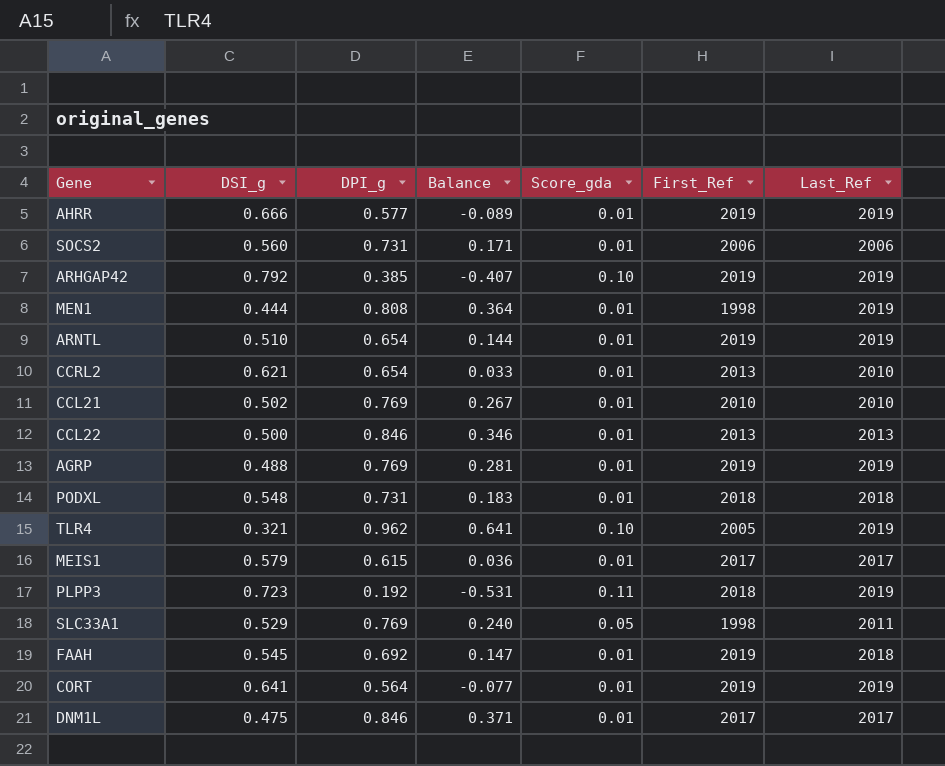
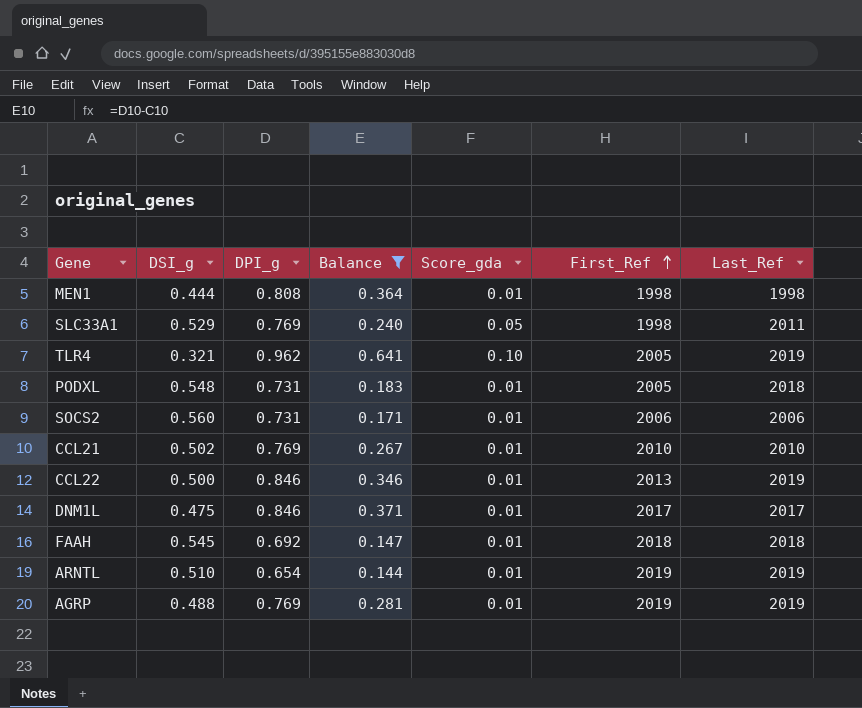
filter: none -> Balance >= 0.144
row order: none -> First_Ref ascending
MEN1 | Last_Ref: 2019 -> 1998
PODXL | First_Ref: 2018 -> 2005
CCL22 | Last_Ref: 2013 -> 2019
FAAH | First_Ref: 2019 -> 2018

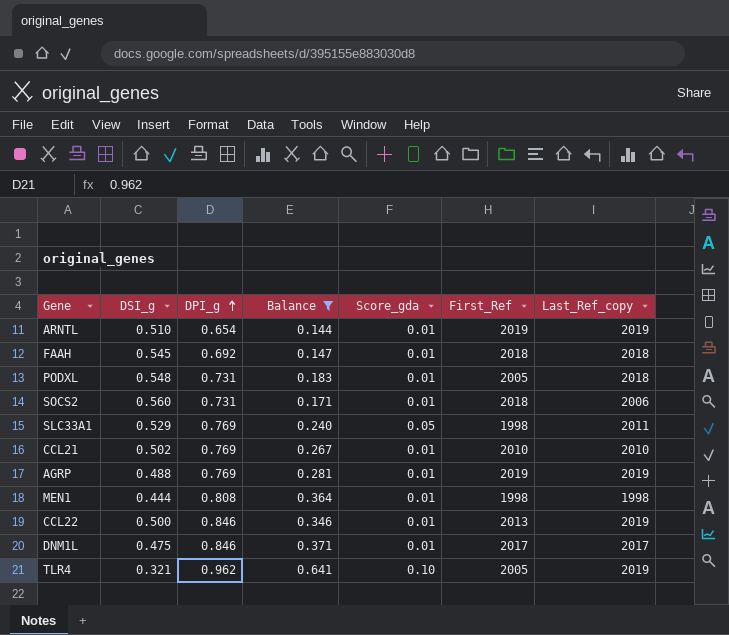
row order: First_Ref ascending -> DPI_g ascending
column name: Last_Ref -> Last_Ref_copy
SOCS2 | First_Ref: 2006 -> 2018

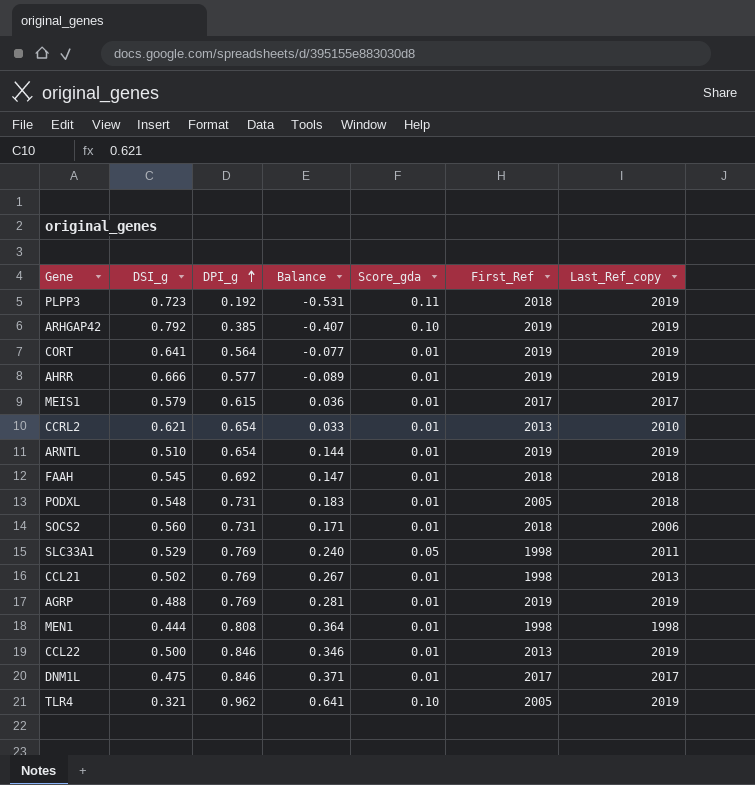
filter: Balance >= 0.144 -> none
CCL21 | First_Ref: 2010 -> 1998
CCL21 | Last_Ref_copy: 2010 -> 2013

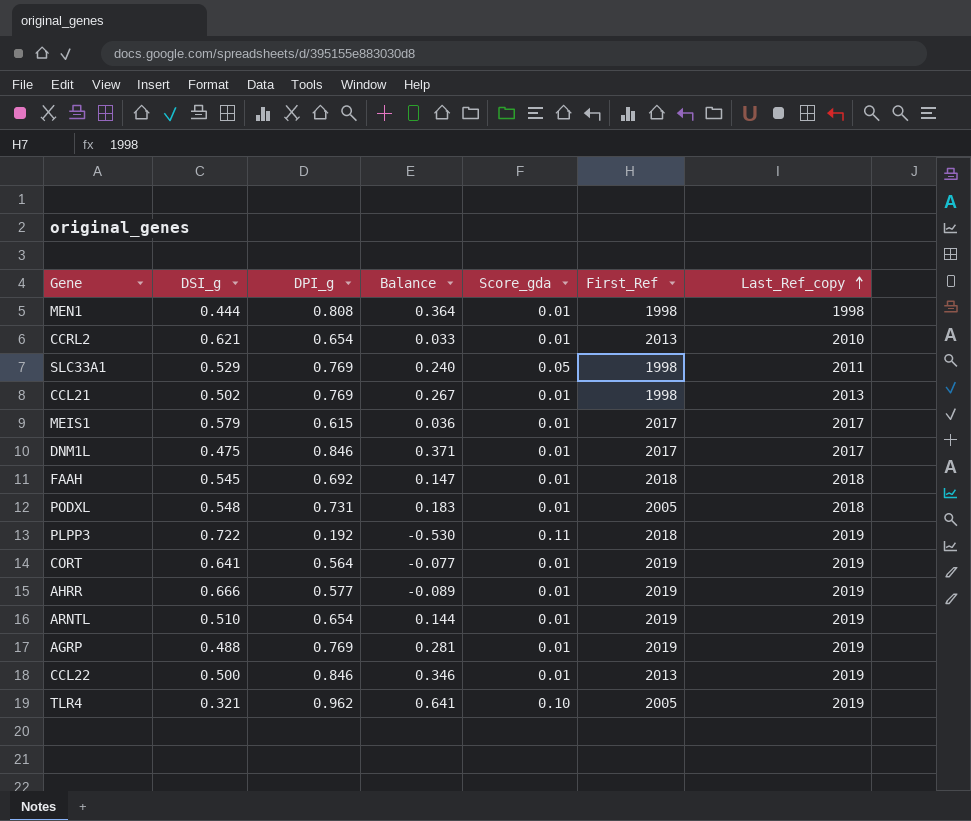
row order: DPI_g ascending -> Last_Ref_copy ascending
row ARHGAP42: 0.792 | 0.385 | -0.407 | 0.10 | 2019 | 2019 -> none
row SOCS2: 0.560 | 0.731 | 0.171 | 0.01 | 2018 | 2006 -> none
PLPP3 | DSI_g: 0.723 -> 0.722
PLPP3 | Balance: -0.531 -> -0.530

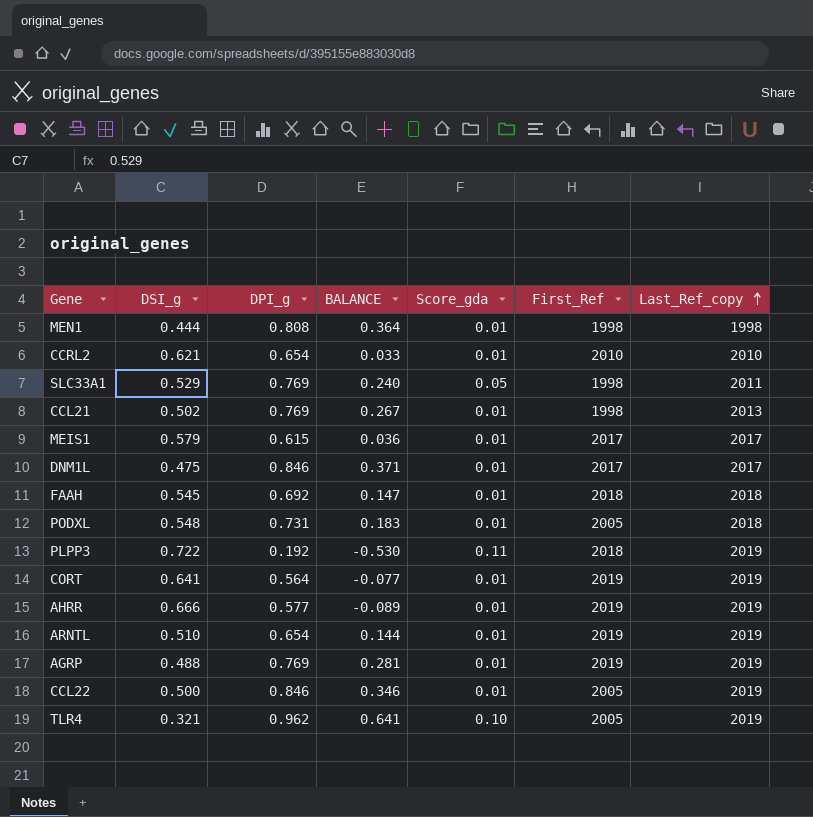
column name: Balance -> BALANCE
CCRL2 | First_Ref: 2013 -> 2010
CCL22 | First_Ref: 2013 -> 2005

